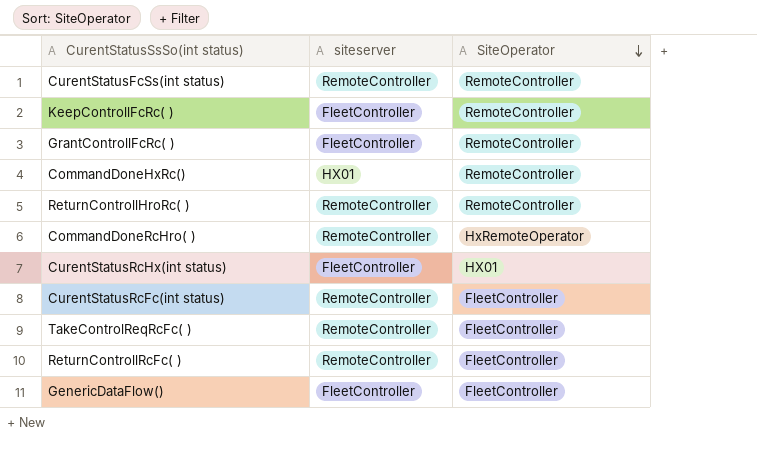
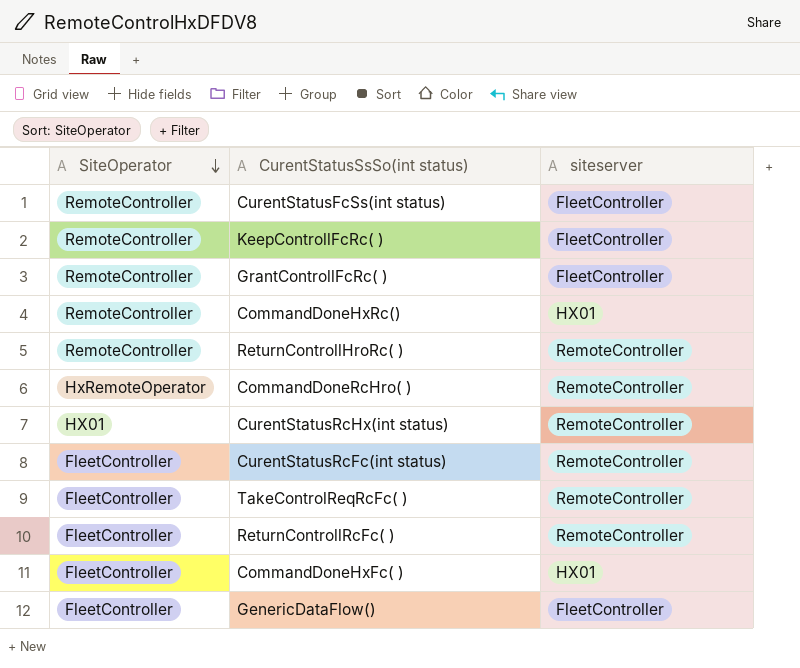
column SiteOperator | position: 3 -> 1
CurentStatusFcSs(int status) | siteserver: RemoteController -> FleetController
CurentStatusRcHx(int status) | siteserver: FleetController -> RemoteController
row CommandDoneHxFc( ): none -> FleetController | HX01

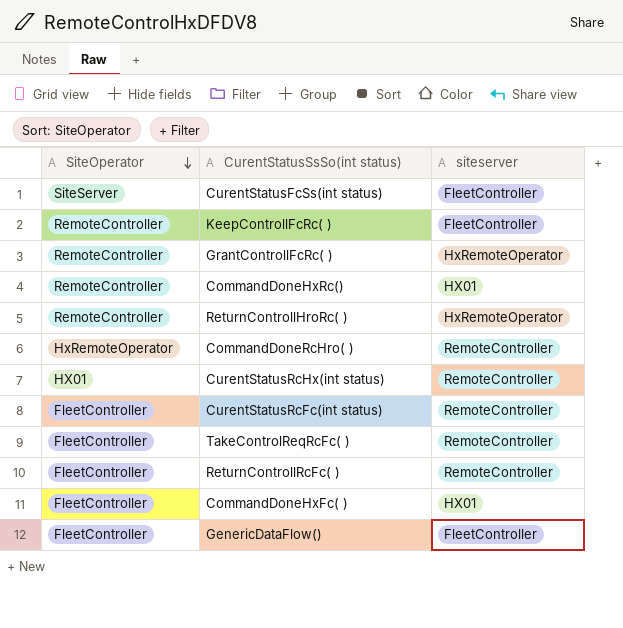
CurentStatusFcSs(int status) | SiteOperator: RemoteController -> SiteServer
GrantControllFcRc( ) | siteserver: FleetController -> HxRemoteOperator
ReturnControllHroRc( ) | siteserver: RemoteController -> HxRemoteOperator

